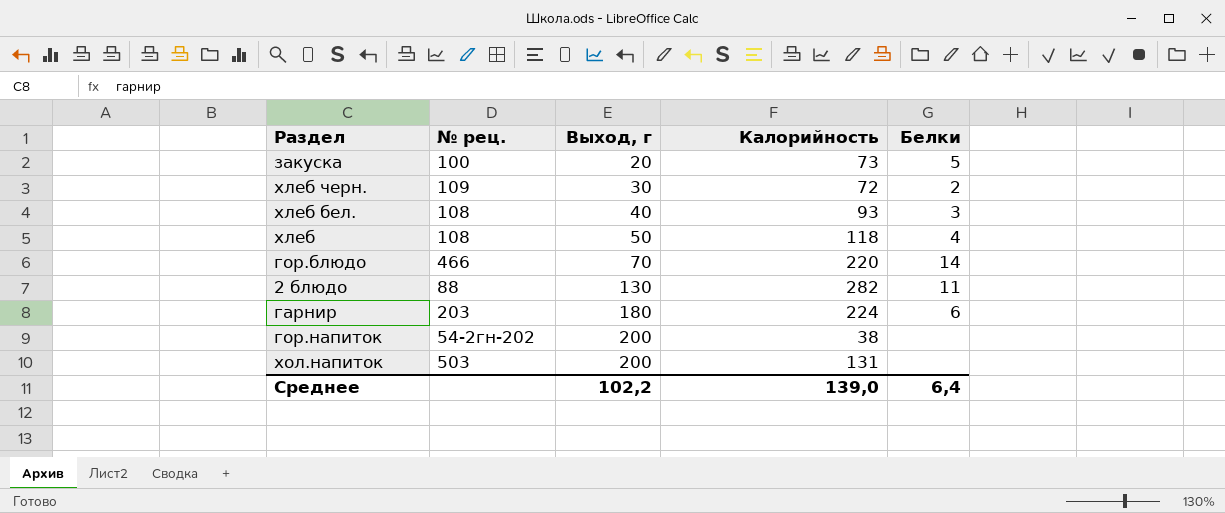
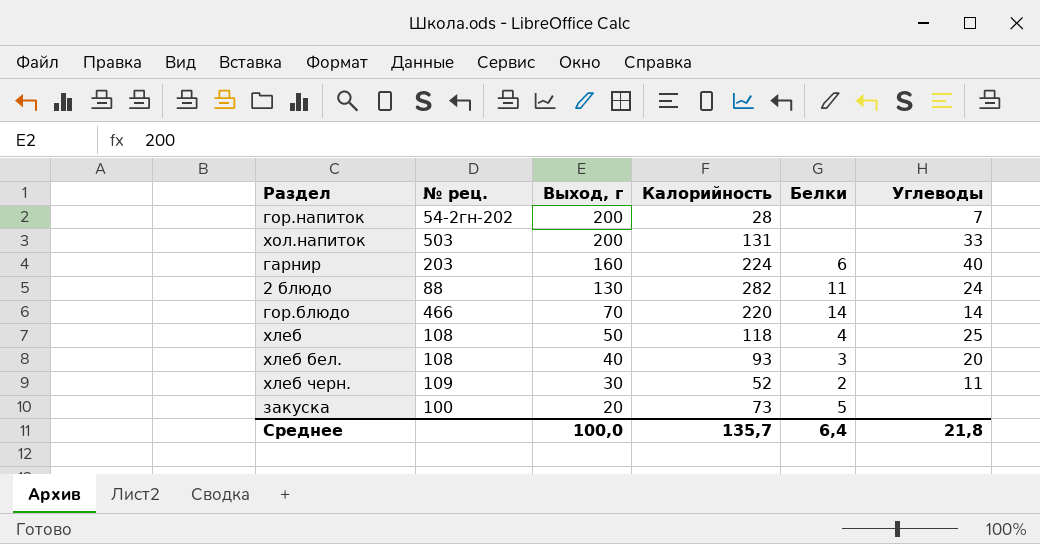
row order: Выход, г ascending -> Выход, г descending
column Углеводы | position: none -> 6
гор.напиток | Калорийность: 38 -> 28
гарнир | Выход, г: 180 -> 160
хлеб черн. | Калорийность: 72 -> 52
Среднее | Выход, г: 102,2 -> 100,0
Среднее | Калорийность: 139,0 -> 135,7

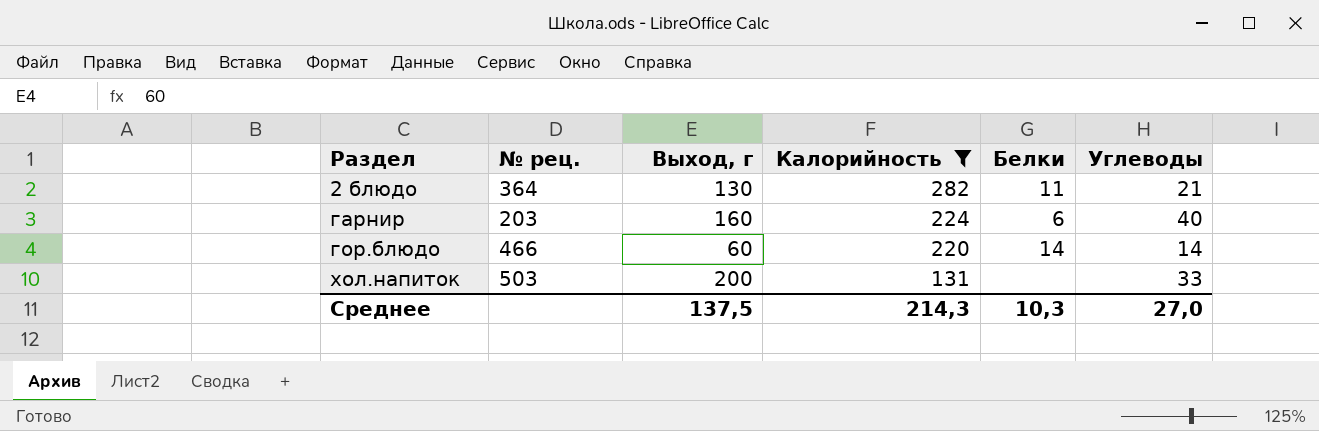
filter: none -> Калорийность >= 131
row order: Выход, г descending -> Раздел ascending
2 блюдо | № рец.: 88 -> 364
2 блюдо | Углеводы: 24 -> 21
гор.блюдо | Выход, г: 70 -> 60
Среднее | Выход, г: 100,0 -> 137,5
Среднее | Калорийность: 135,7 -> 214,3
Среднее | Белки: 6,4 -> 10,3
Среднее | Углеводы: 21,8 -> 27,0

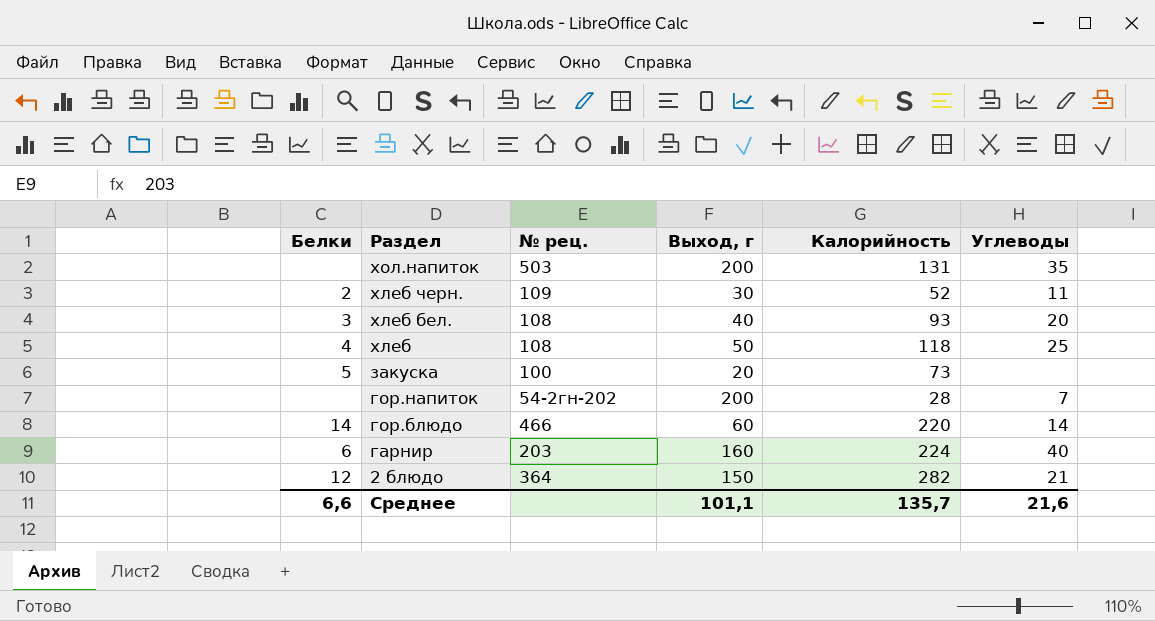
filter: Калорийность >= 131 -> none
row order: Раздел ascending -> Раздел descending
column Белки | position: 5 -> 1
хол.напиток | Углеводы: 33 -> 35
2 блюдо | Белки: 11 -> 12
2 блюдо | Выход, г: 130 -> 150
Среднее | Белки: 10,3 -> 6,6
Среднее | Выход, г: 137,5 -> 101,1
Среднее | Калорийность: 214,3 -> 135,7
Среднее | Углеводы: 27,0 -> 21,6

